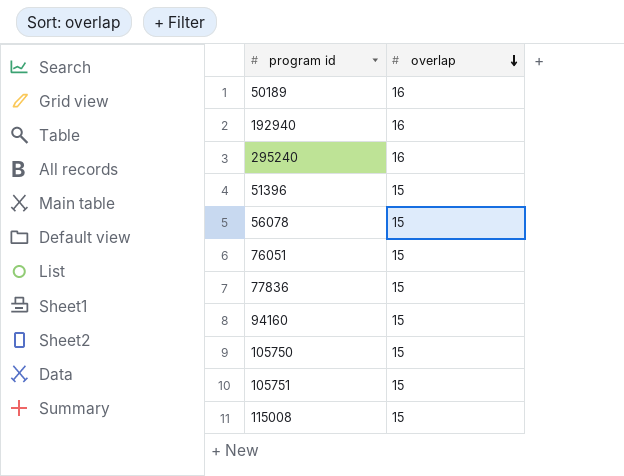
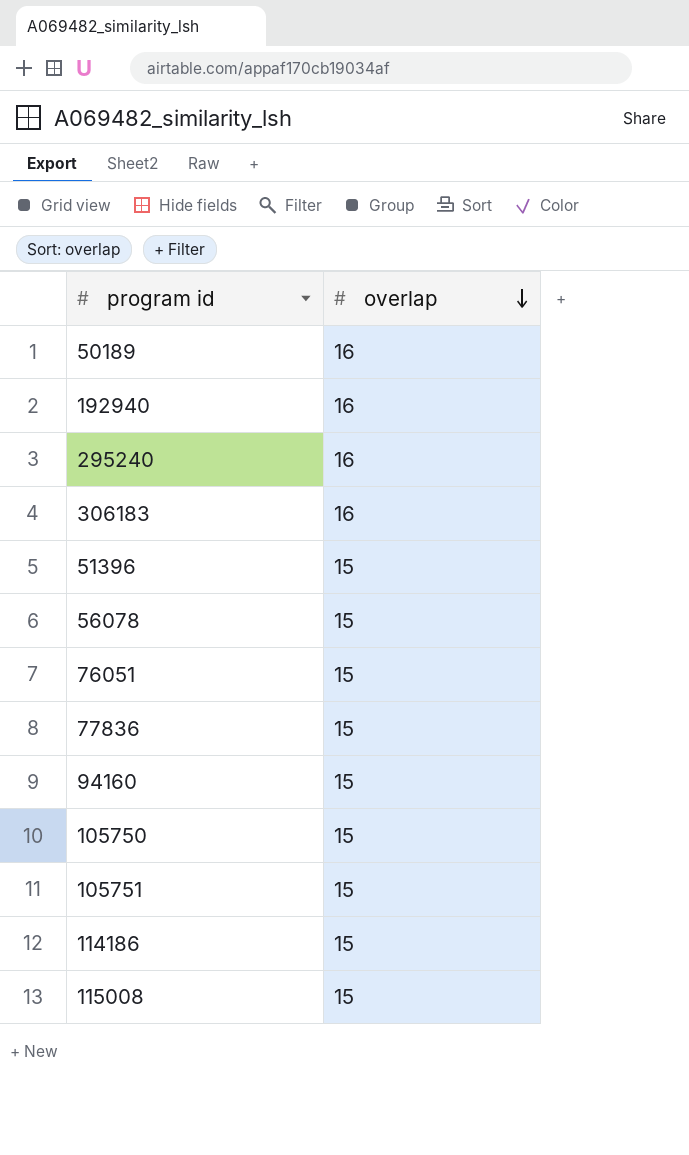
row 306183: none -> 16
row 114186: none -> 15

